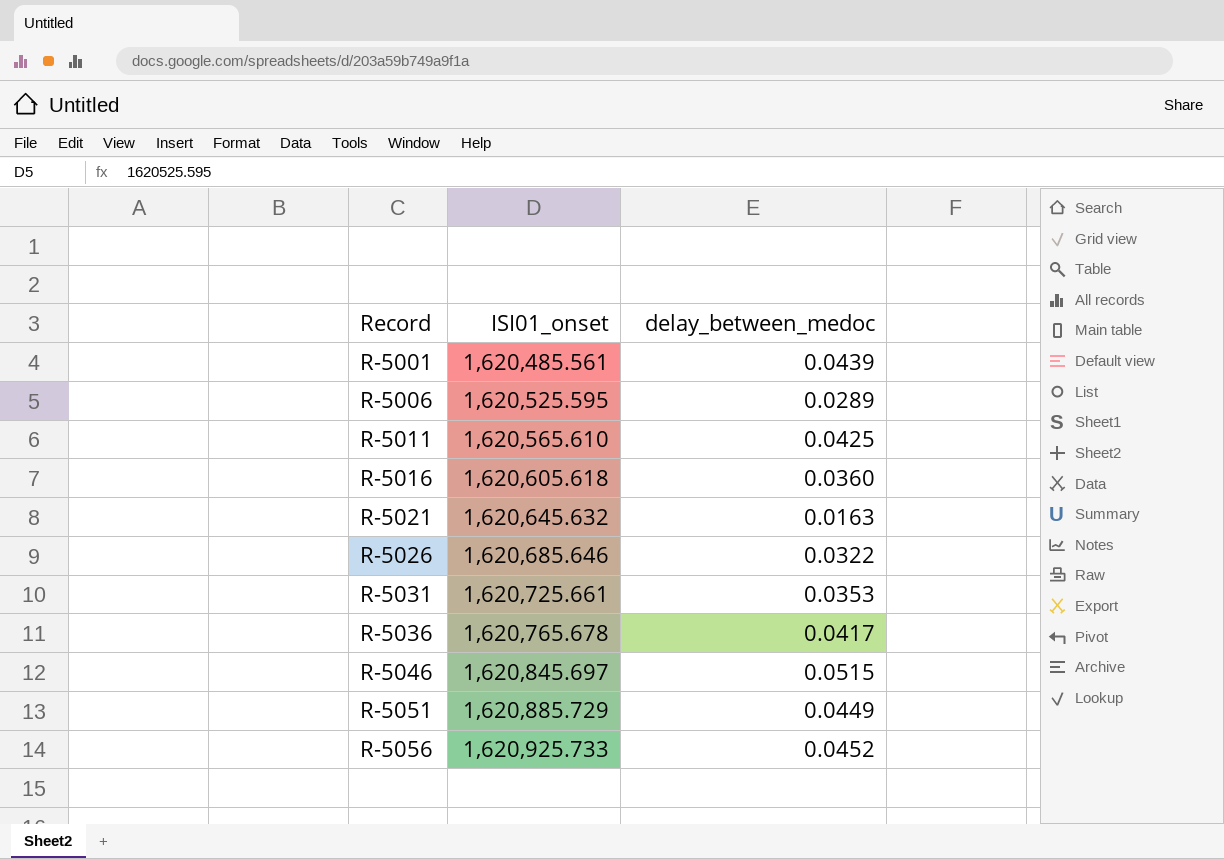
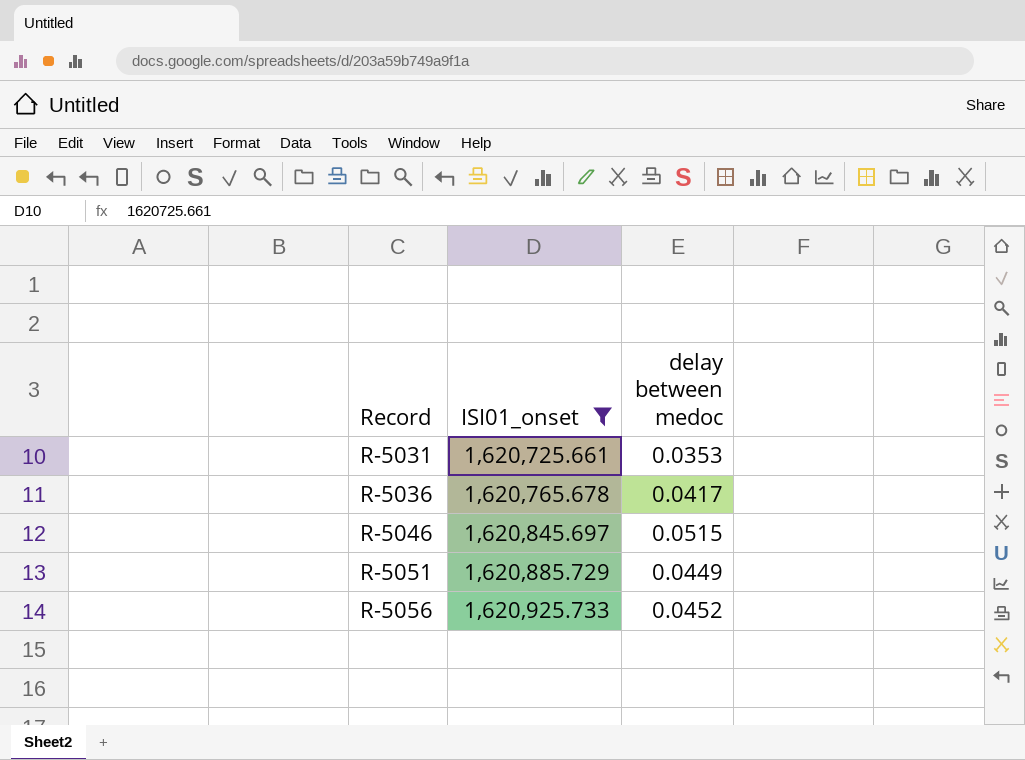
filter: none -> ISI01_onset >= 1,620,725.661
column name: delay_between_medoc -> delay between medoc

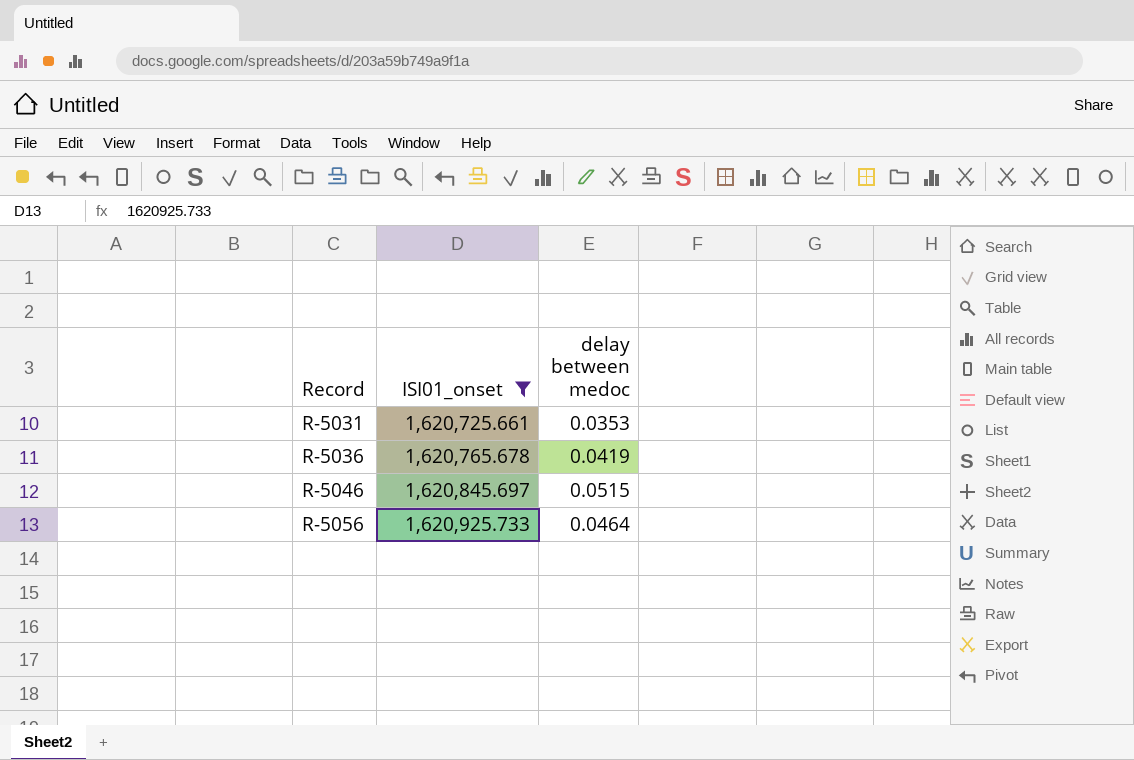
row R-5051: 1,620,885.729 | 0.0449 -> none
R-5036 | delay between medoc: 0.0417 -> 0.0419
R-5056 | delay between medoc: 0.0452 -> 0.0464

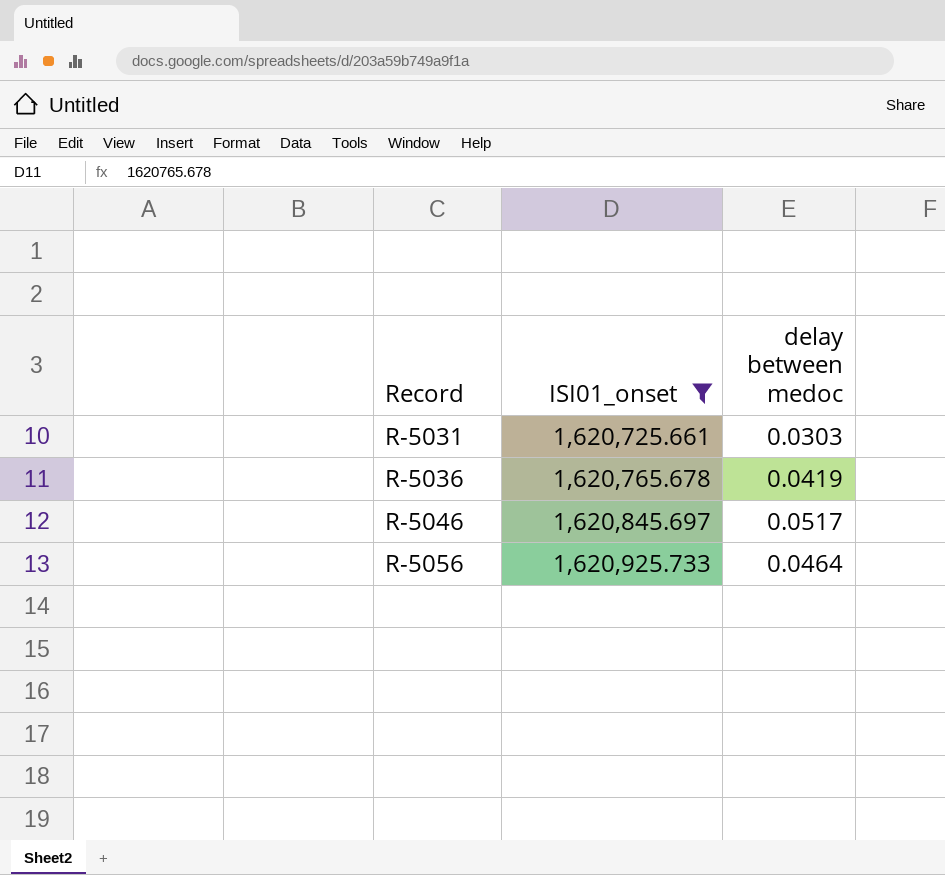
R-5031 | delay between medoc: 0.0353 -> 0.0303
R-5046 | delay between medoc: 0.0515 -> 0.0517

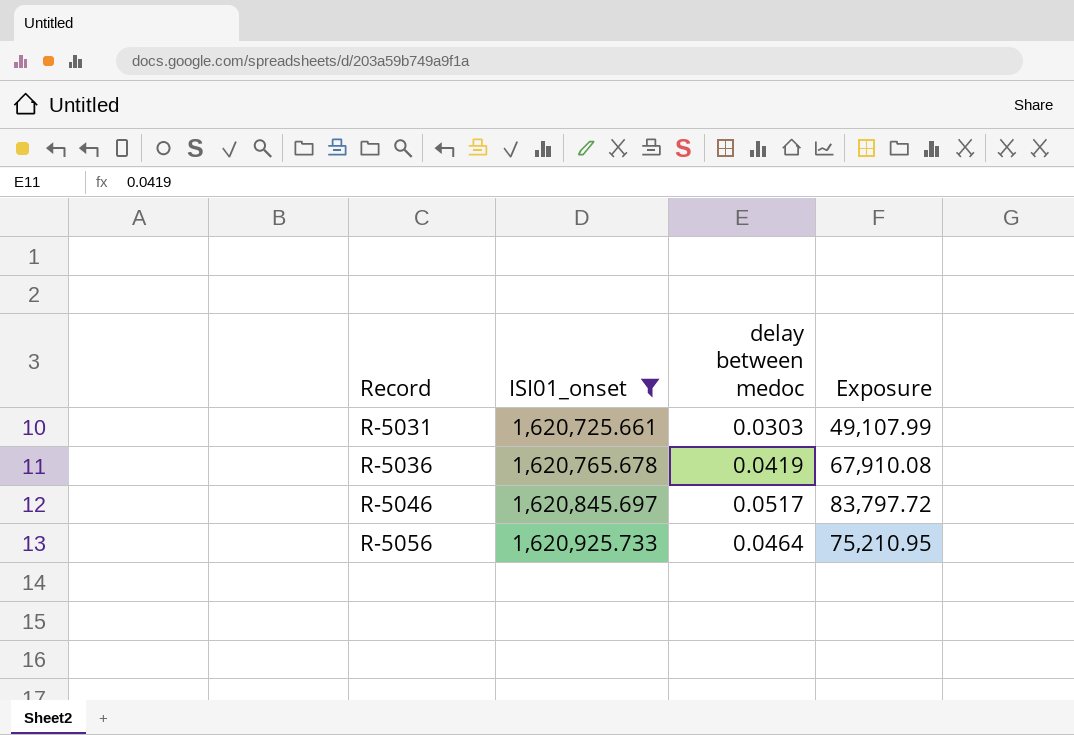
column Exposure | formula: none -> [ISI01_onset] * [delay between medoc]

